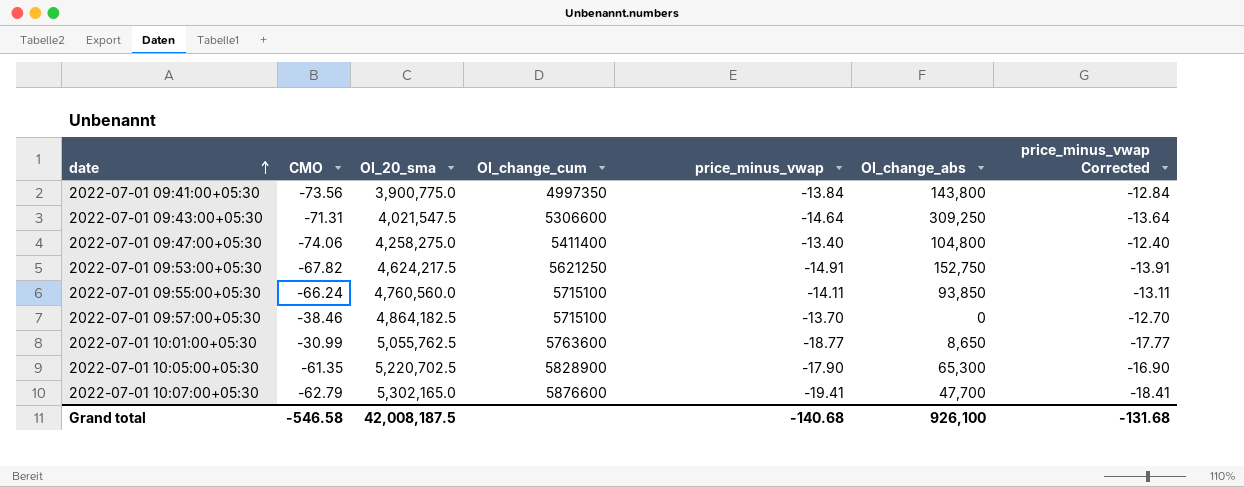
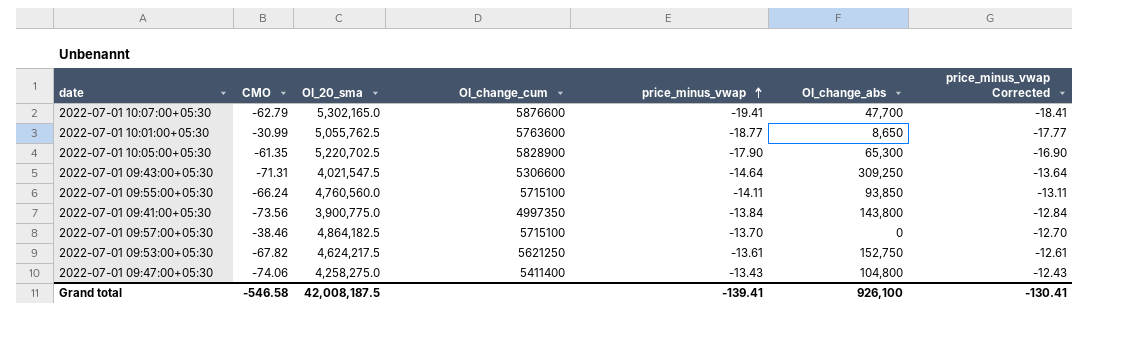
row order: date ascending -> price_minus_vwap ascending
2022-07-01 09:53:00+05:30 | price_minus_vwap: -14.91 -> -13.61
2022-07-01 09:53:00+05:30 | price_minus_vwap Corrected: -13.91 -> -12.61
2022-07-01 09:47:00+05:30 | price_minus_vwap: -13.40 -> -13.43
2022-07-01 09:47:00+05:30 | price_minus_vwap Corrected: -12.40 -> -12.43
Grand total | price_minus_vwap: -140.68 -> -139.41
Grand total | price_minus_vwap Corrected: -131.68 -> -130.41

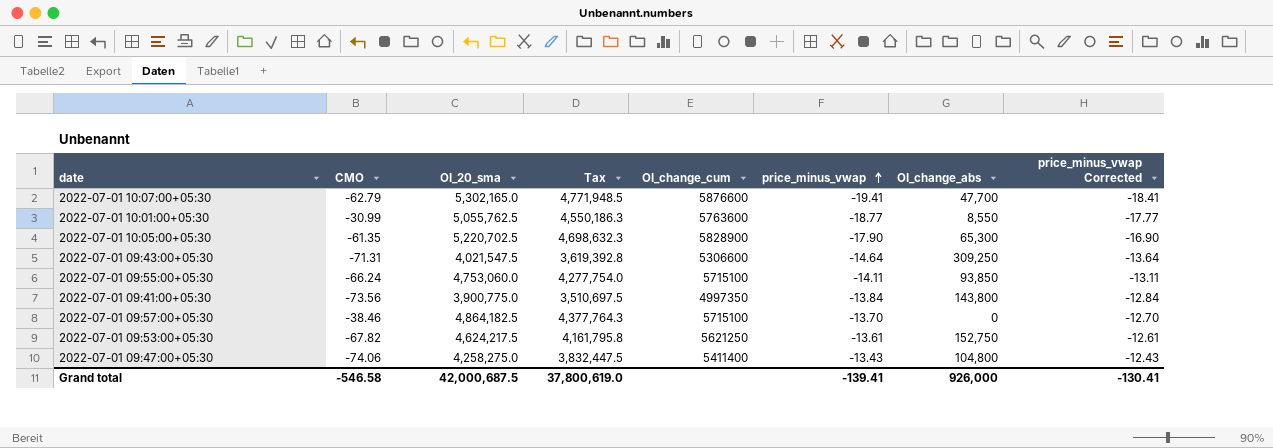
column Tax | formula: none -> [OI_20_sma] * 0.9
2022-07-01 10:01:00+05:30 | OI_change_abs: 8,650 -> 8,550
2022-07-01 09:55:00+05:30 | OI_20_sma: 4,760,560.0 -> 4,753,060.0
Grand total | OI_20_sma: 42,008,187.5 -> 42,000,687.5
Grand total | OI_change_abs: 926,100 -> 926,000

